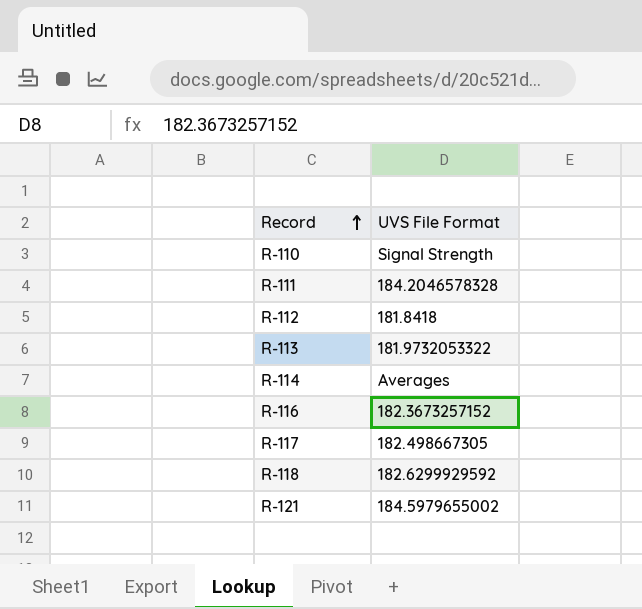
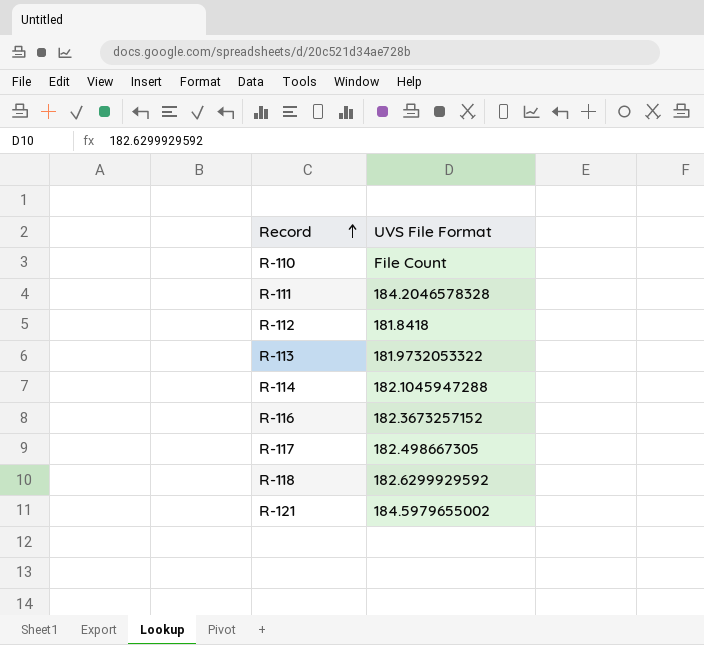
R-110 | UVS File Format: Signal Strength -> File Count
R-114 | UVS File Format: Averages -> 182.1045947288

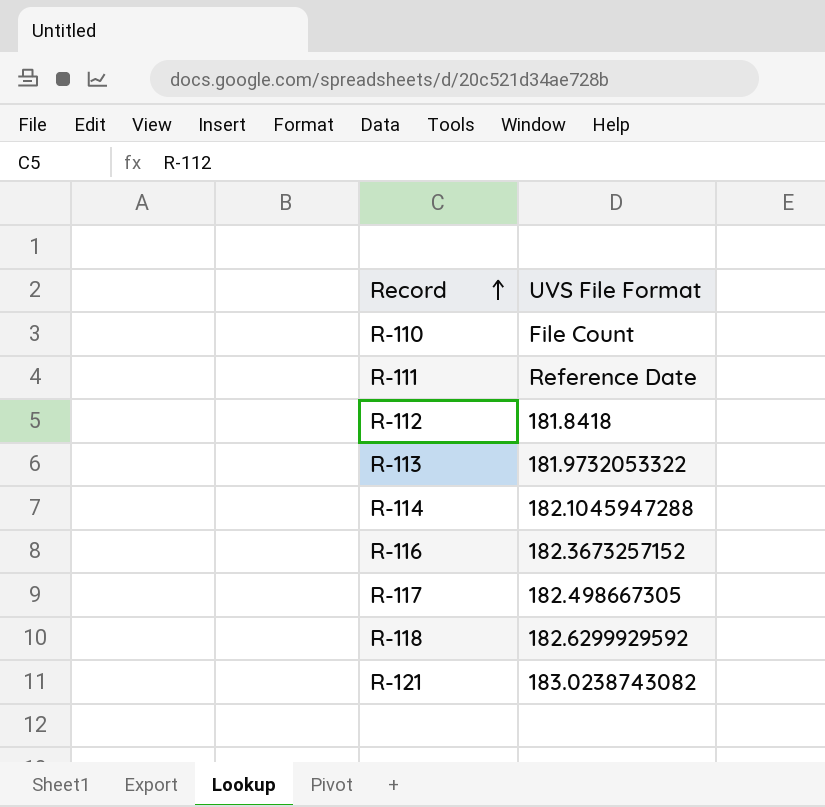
R-111 | UVS File Format: 184.2046578328 -> Reference Date
R-121 | UVS File Format: 184.5979655002 -> 183.0238743082

